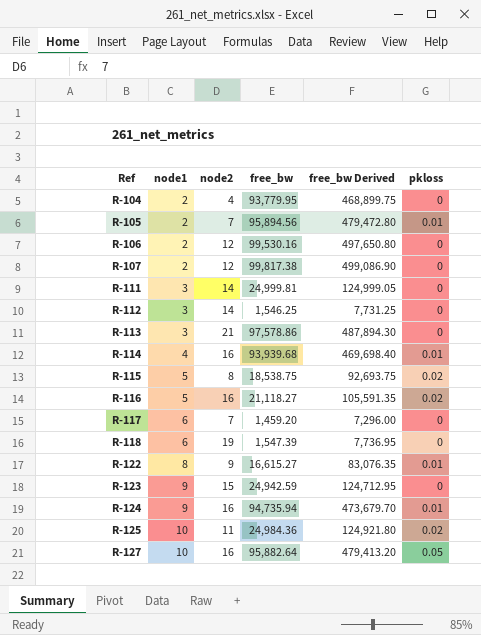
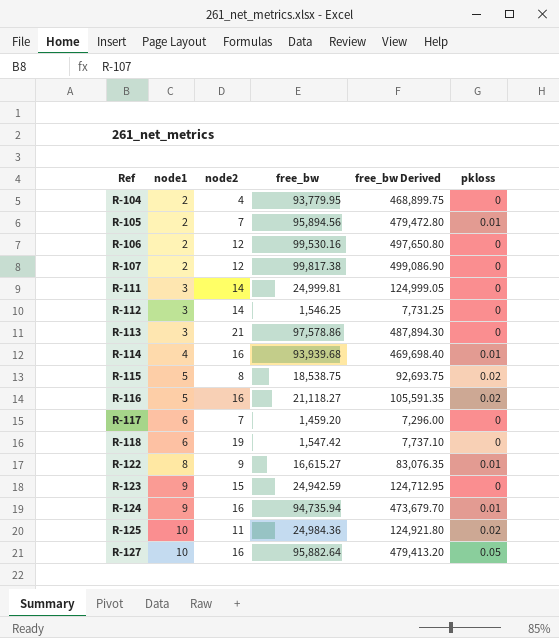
R-118 | free_bw: 1,547.39 -> 1,547.42
R-118 | free_bw Derived: 7,736.95 -> 7,737.10

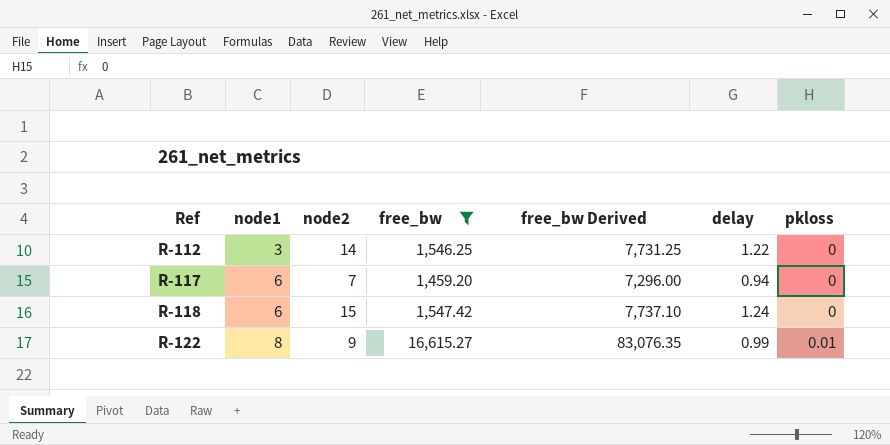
filter: none -> free_bw <= 16,615.27
column delay | position: none -> 6
R-118 | node2: 19 -> 15

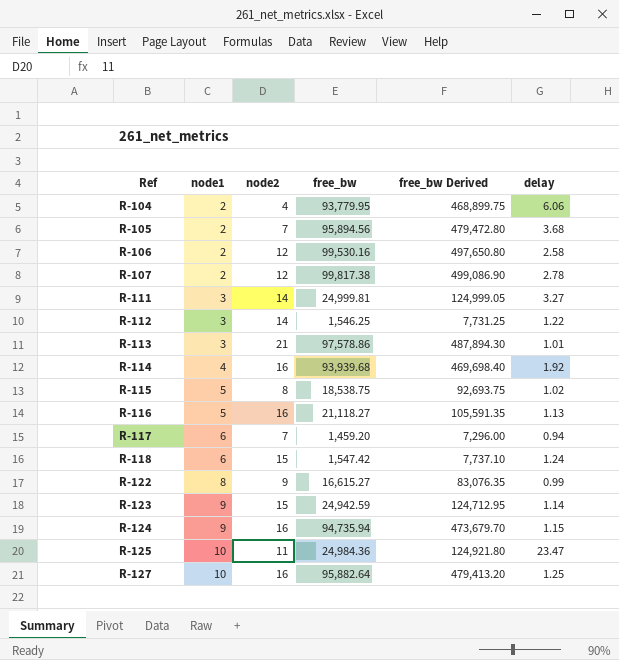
filter: free_bw <= 16,615.27 -> none
column pkloss | position: 7 -> none

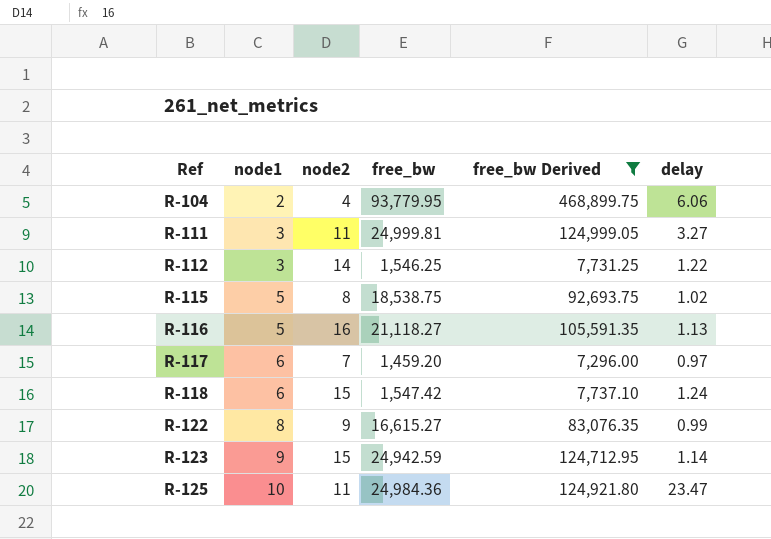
filter: none -> free_bw Derived <= 468,899.75
R-111 | node2: 14 -> 11
R-117 | delay: 0.94 -> 0.97

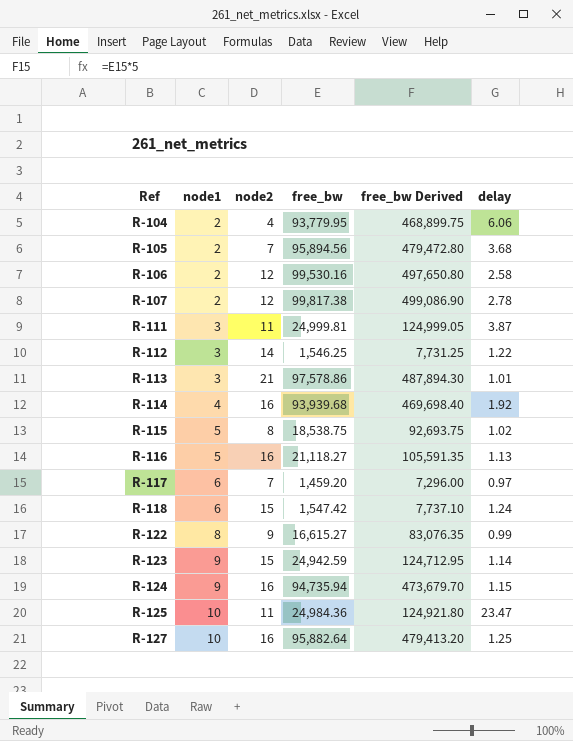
filter: free_bw Derived <= 468,899.75 -> none
R-111 | delay: 3.27 -> 3.87

